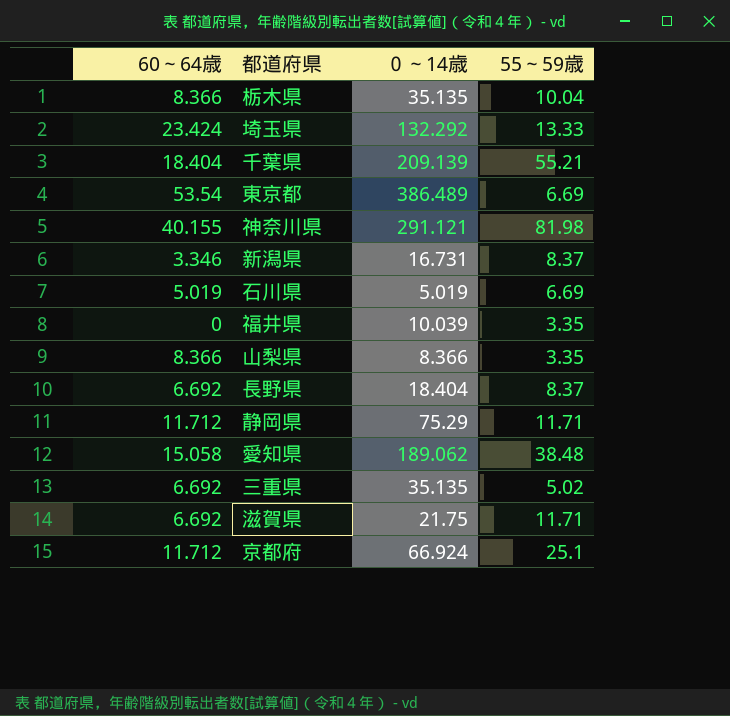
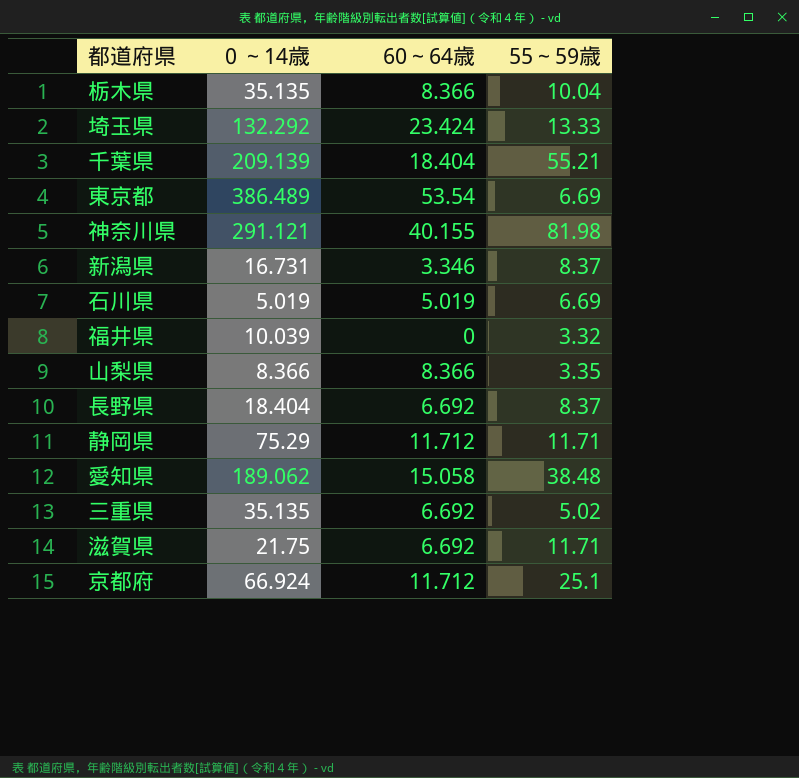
column 60～64歳 | position: 1 -> 3
福井県 | 55～59歳: 3.35 -> 3.32

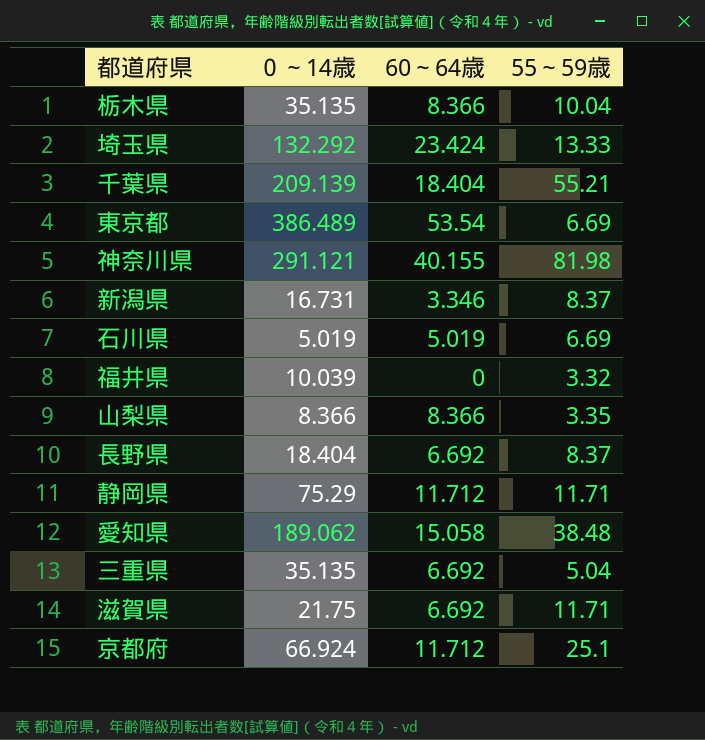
三重県 | 55～59歳: 5.02 -> 5.04

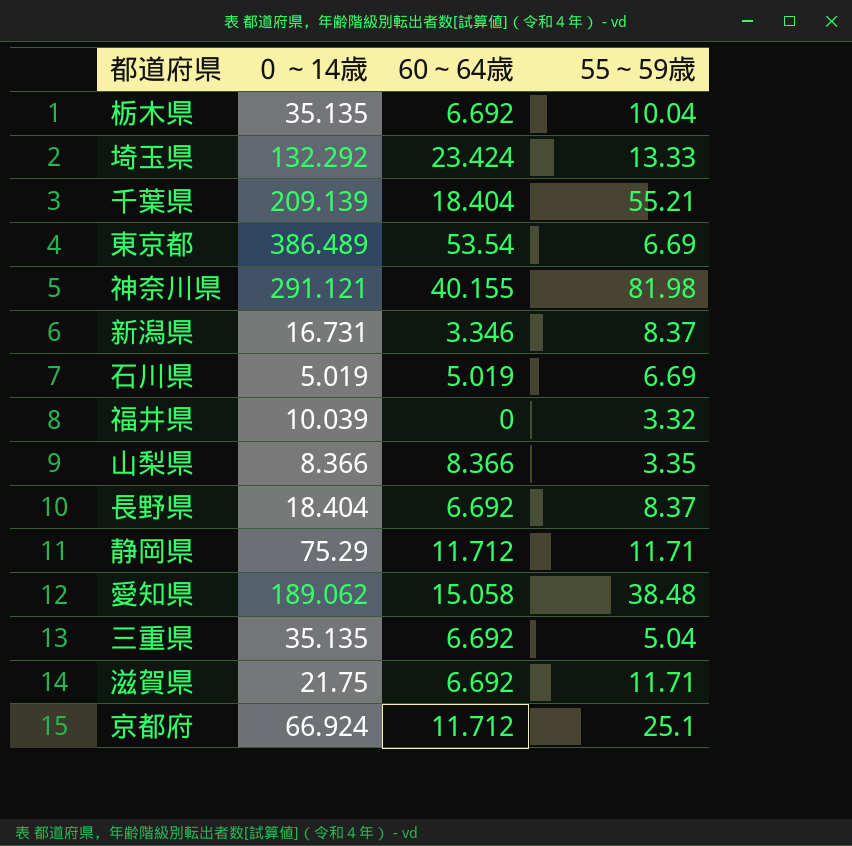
栃木県 | 60～64歳: 8.366 -> 6.692

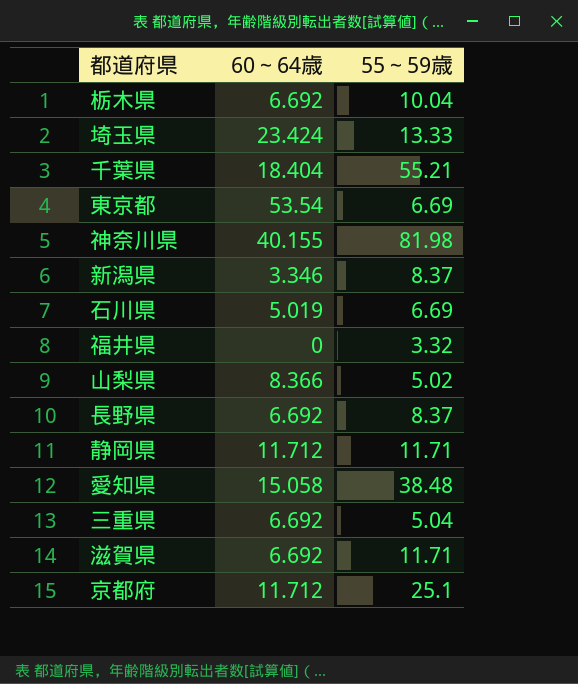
column ０～14歳 | position: 2 -> none
山梨県 | 55～59歳: 3.35 -> 5.02

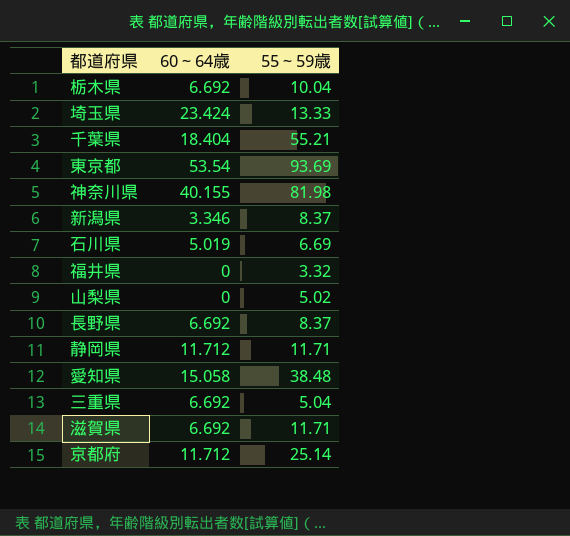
東京都 | 55～59歳: 6.69 -> 93.69
山梨県 | 60～64歳: 8.366 -> 0
京都府 | 55～59歳: 25.1 -> 25.14

